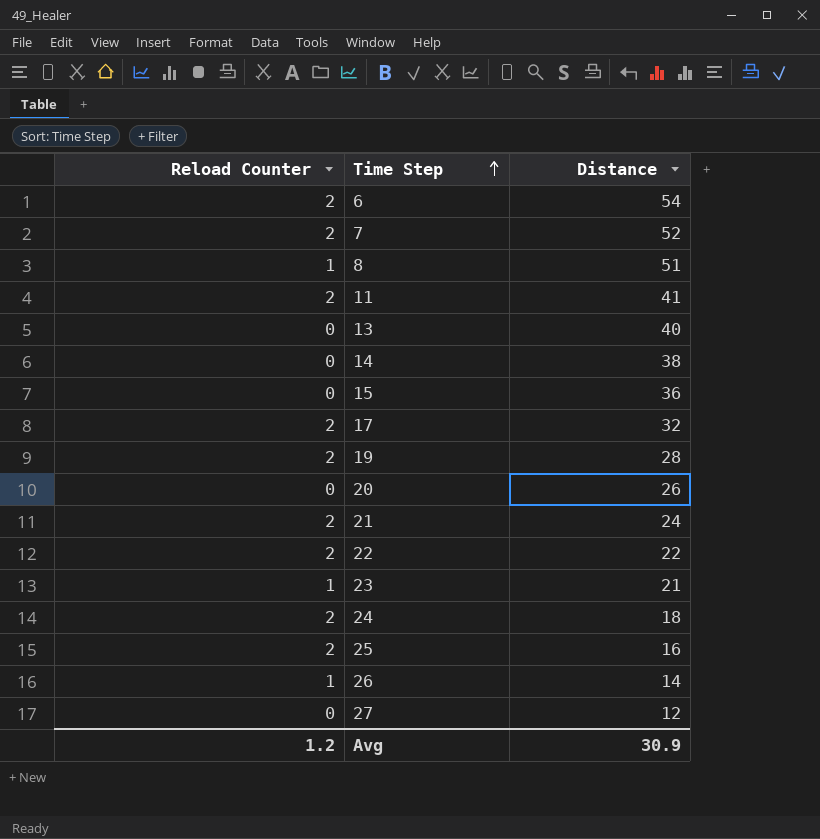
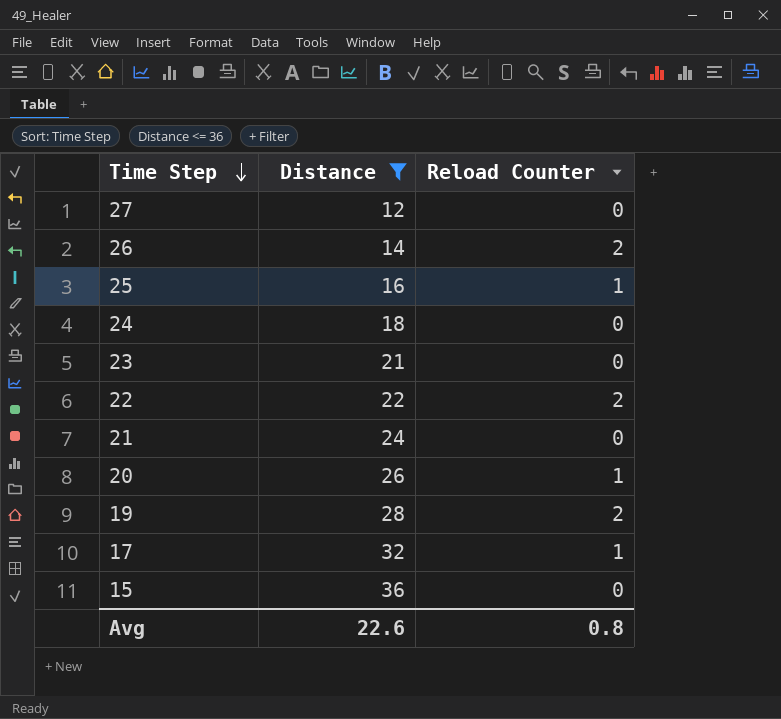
filter: none -> Distance <= 36
row order: Time Step ascending -> Time Step descending
column Reload Counter | position: 1 -> 3
26 | Reload Counter: 1 -> 2
25 | Reload Counter: 2 -> 1
24 | Reload Counter: 2 -> 0
23 | Reload Counter: 1 -> 0
21 | Reload Counter: 2 -> 0
20 | Reload Counter: 0 -> 1
17 | Reload Counter: 2 -> 1
Avg | Distance: 30.9 -> 22.6
Avg | Reload Counter: 1.2 -> 0.8

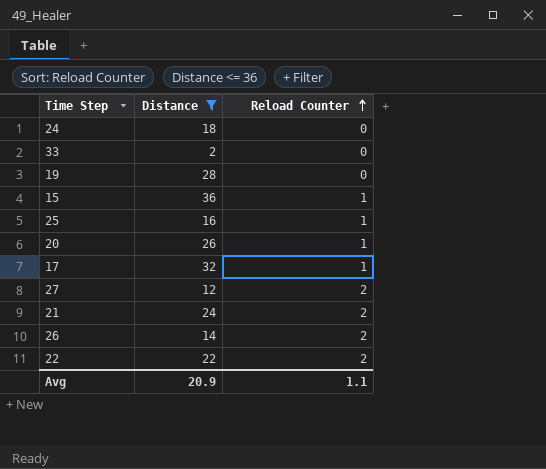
row order: Time Step descending -> Reload Counter ascending
row 23: 21 | 0 -> none
row 33: none -> 2 | 0
19 | Reload Counter: 2 -> 0
15 | Reload Counter: 0 -> 1
27 | Reload Counter: 0 -> 2
21 | Reload Counter: 0 -> 2
Avg | Distance: 22.6 -> 20.9
Avg | Reload Counter: 0.8 -> 1.1

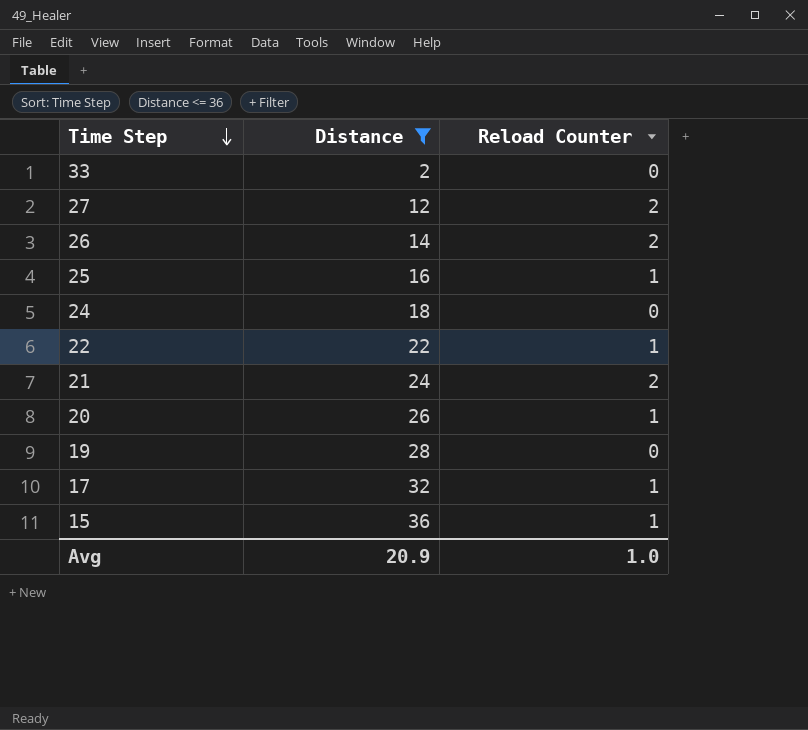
row order: Reload Counter ascending -> Time Step descending
22 | Reload Counter: 2 -> 1
Avg | Reload Counter: 1.1 -> 1.0

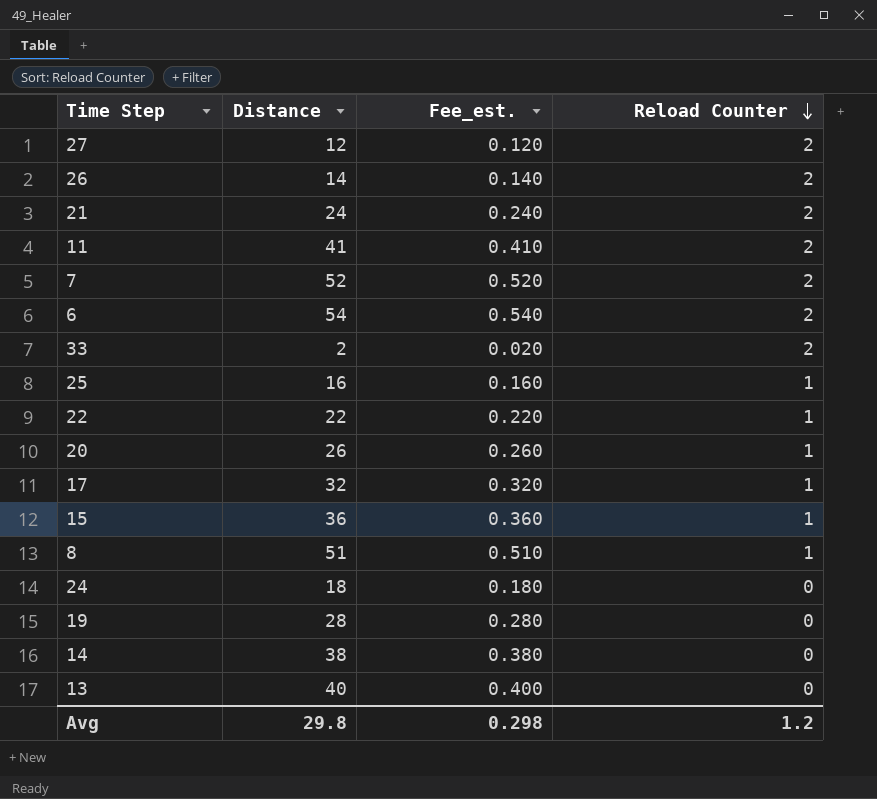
filter: Distance <= 36 -> none
row order: Time Step descending -> Reload Counter descending
column Fee_est. | formula: none -> [Distance] * 0.01
33 | Reload Counter: 0 -> 2
Avg | Distance: 20.9 -> 29.8
Avg | Reload Counter: 1.0 -> 1.2

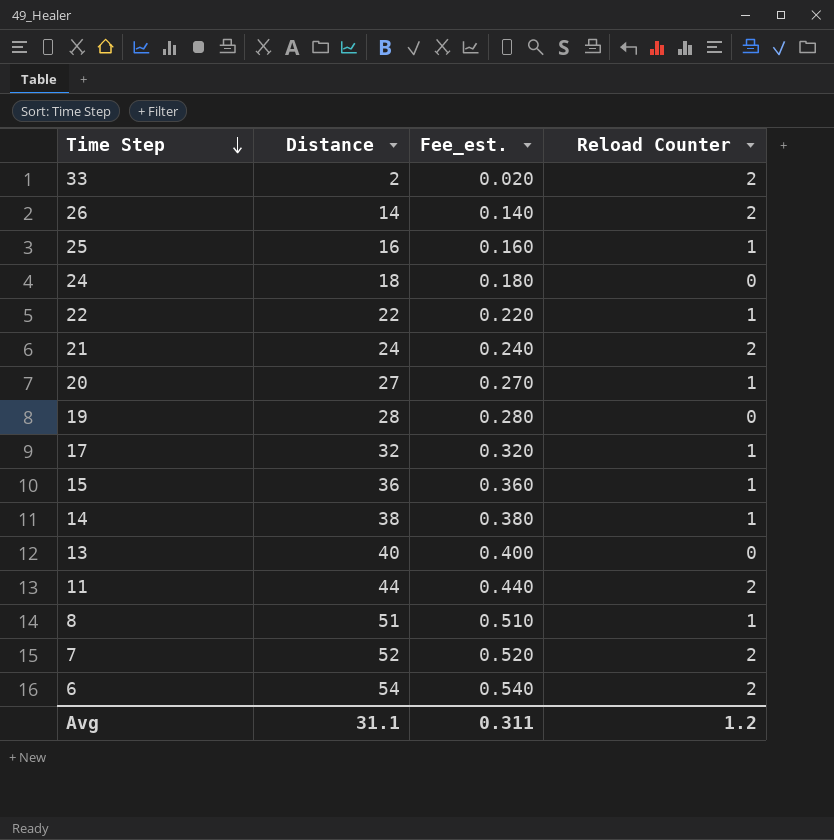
row order: Reload Counter descending -> Time Step descending
row 27: 12 | 0.120 | 2 -> none
20 | Distance: 26 -> 27
20 | Fee_est.: 0.260 -> 0.270
14 | Reload Counter: 0 -> 1
11 | Distance: 41 -> 44
11 | Fee_est.: 0.410 -> 0.440
Avg | Distance: 29.8 -> 31.1
Avg | Fee_est.: 0.298 -> 0.311

